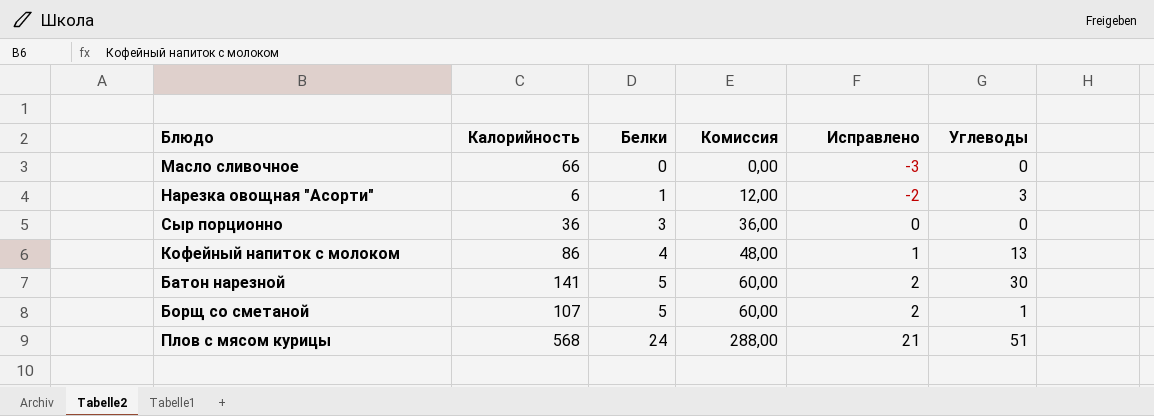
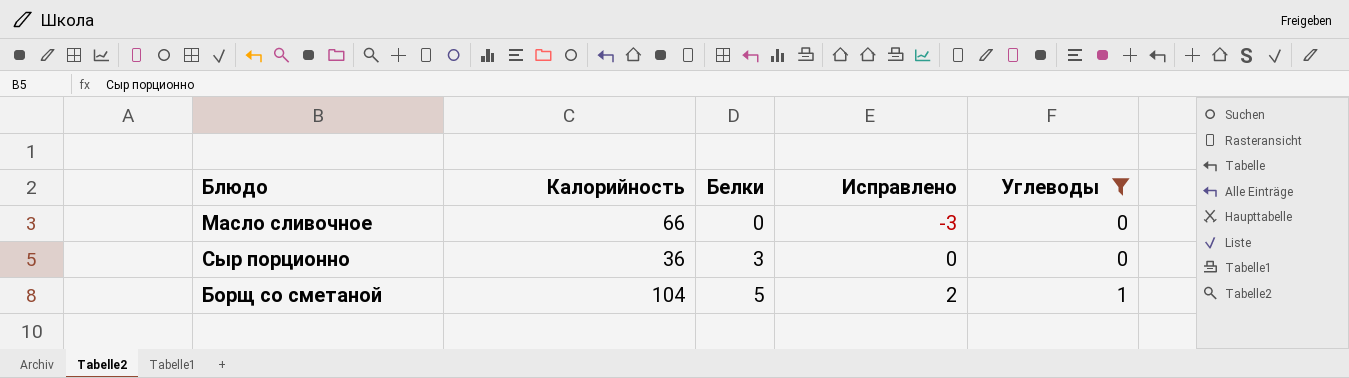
filter: none -> Углеводы <= 1
column Комиссия | formula: [Белки] * 12 -> none
Борщ со сметаной | Калорийность: 107 -> 104

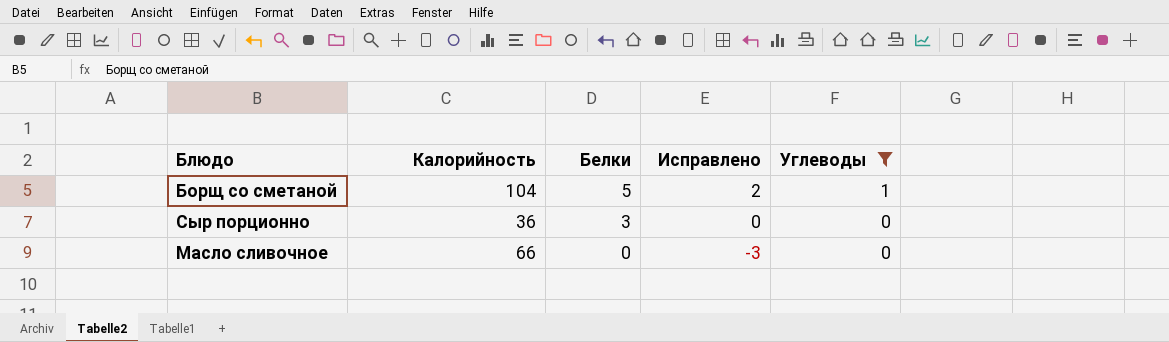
row order: Белки ascending -> Белки descending

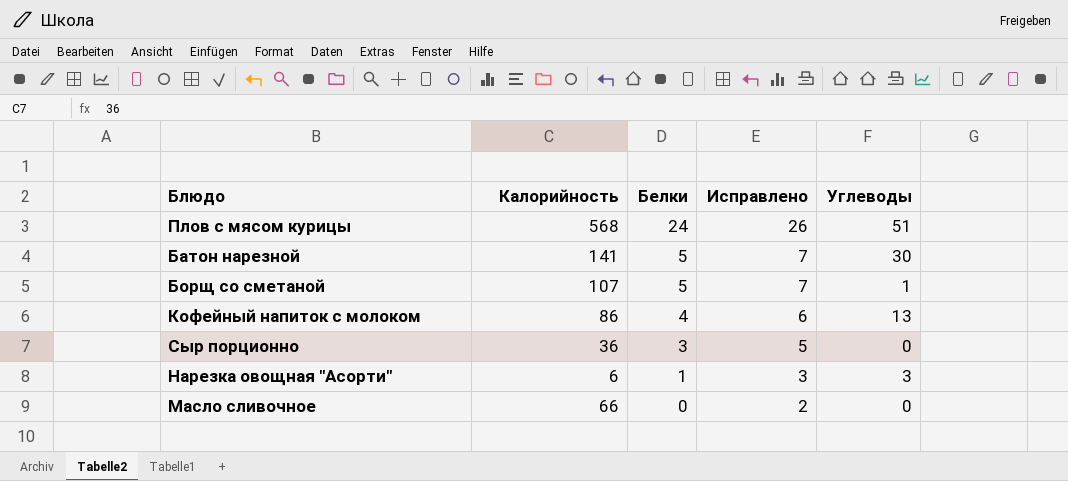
filter: Углеводы <= 1 -> none
column Исправлено | formula: [Белки] - 3 -> [Белки] + 2
Борщ со сметаной | Калорийность: 104 -> 107

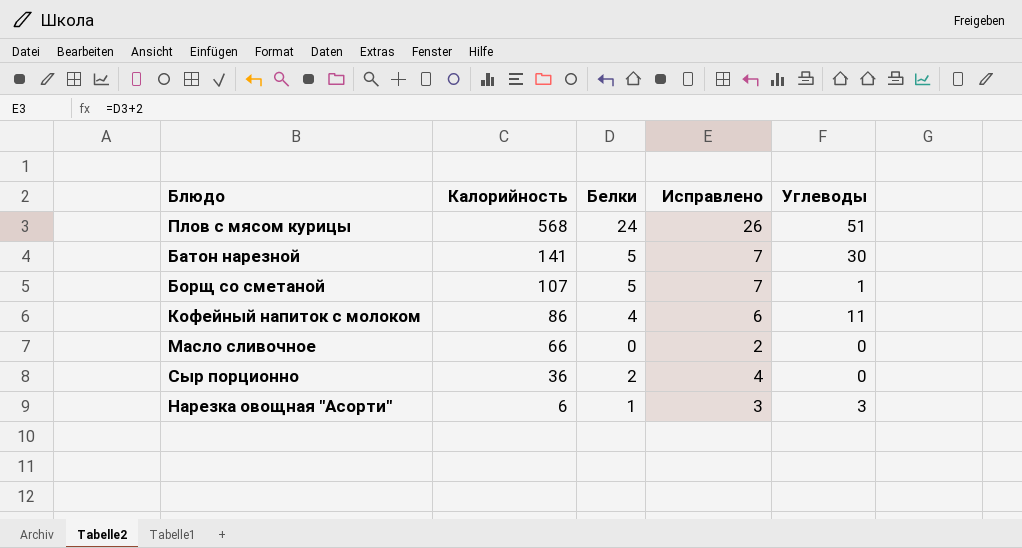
row order: Белки descending -> Калорийность descending
Кофейный напиток с молоком | Углеводы: 13 -> 11
Сыр порционно | Белки: 3 -> 2
Сыр порционно | Исправлено: 5 -> 4

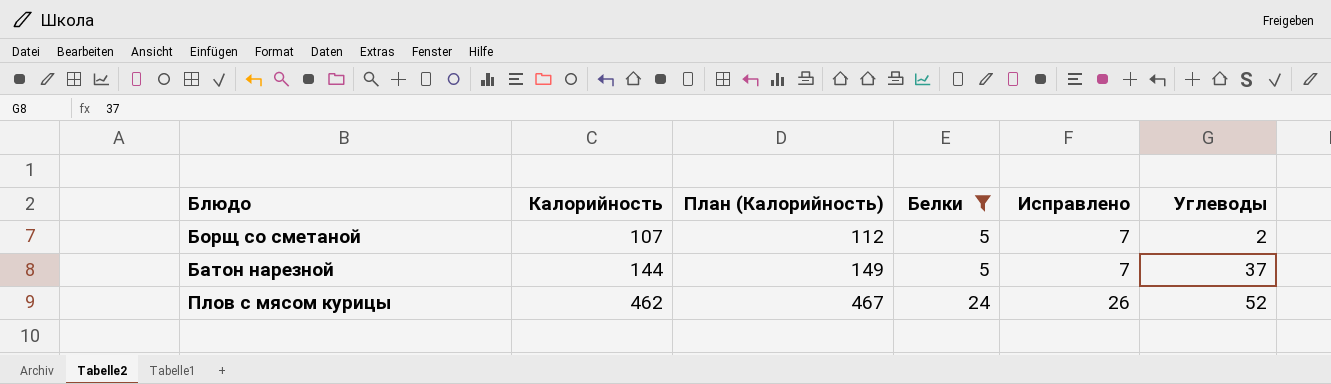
filter: none -> Белки >= 5
row order: Калорийность descending -> Калорийность ascending
column План (Калорийность) | formula: none -> [Калорийность] + 5
Борщ со сметаной | Углеводы: 1 -> 2
Батон нарезной | Калорийность: 141 -> 144
Батон нарезной | Углеводы: 30 -> 37
Плов с мясом курицы | Калорийность: 568 -> 462
Плов с мясом курицы | Углеводы: 51 -> 52

